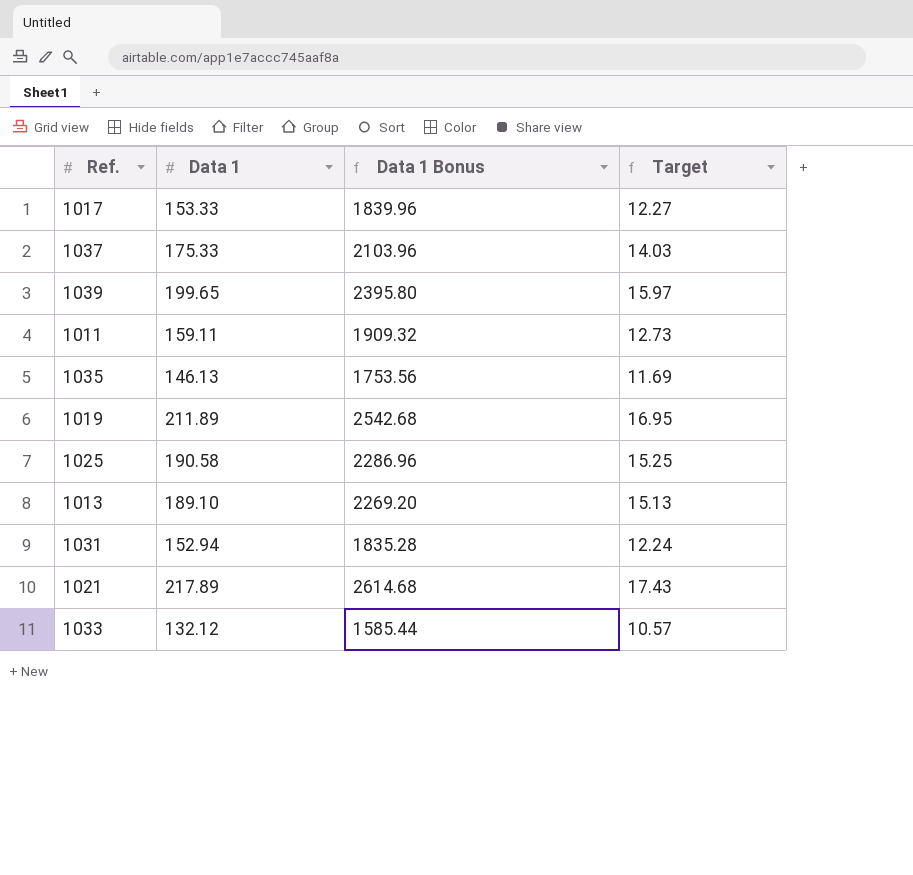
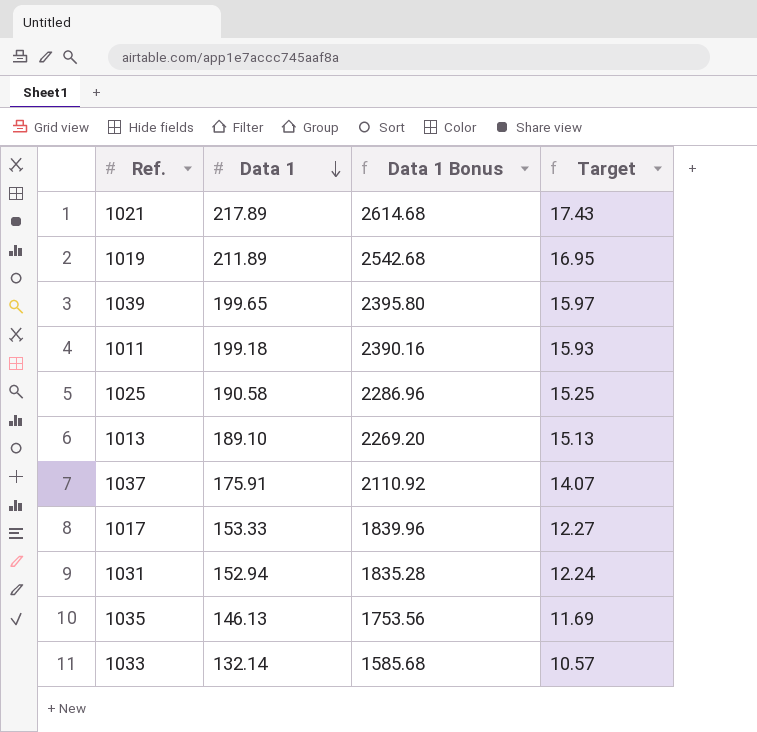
row order: none -> Data 1 descending
1011 | Data 1: 159.11 -> 199.18
1011 | Data 1 Bonus: 1909.32 -> 2390.16
1011 | Target: 12.73 -> 15.93
1037 | Data 1: 175.33 -> 175.91
1037 | Data 1 Bonus: 2103.96 -> 2110.92
1037 | Target: 14.03 -> 14.07
1033 | Data 1: 132.12 -> 132.14
1033 | Data 1 Bonus: 1585.44 -> 1585.68

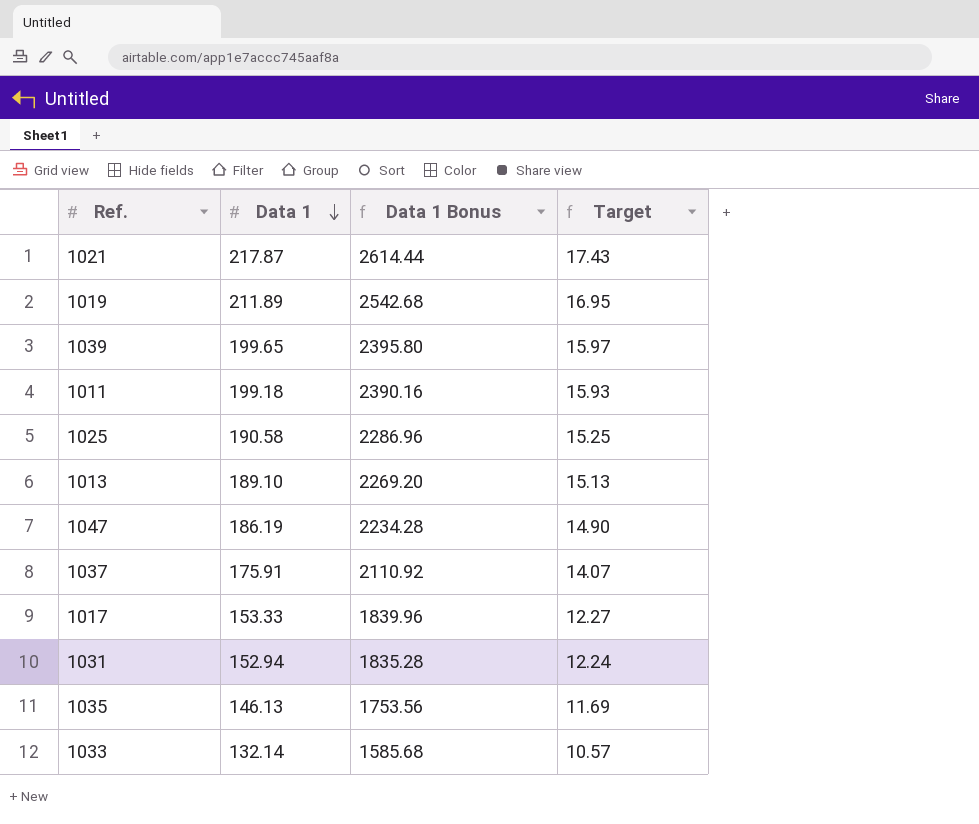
1021 | Data 1: 217.89 -> 217.87
1021 | Data 1 Bonus: 2614.68 -> 2614.44
row 1047: none -> 186.19 | 2234.28 | 14.90

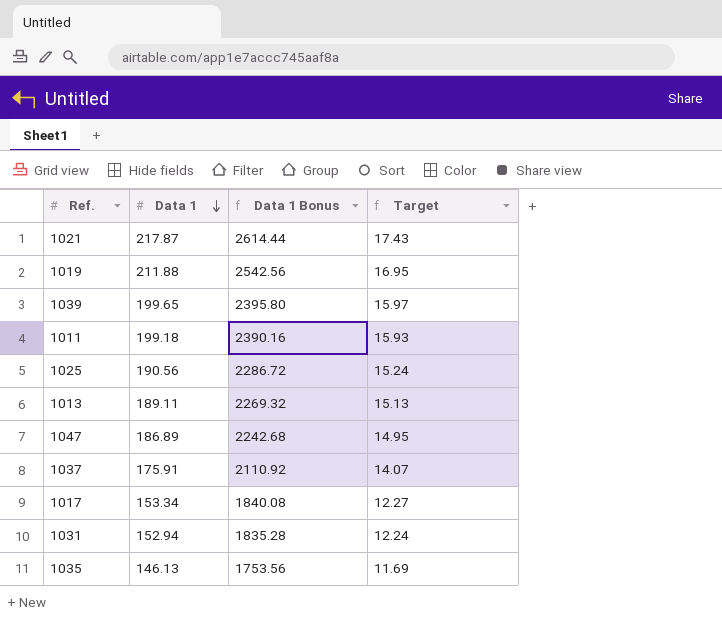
row 1033: 132.14 | 1585.68 | 10.57 -> none
1019 | Data 1: 211.89 -> 211.88
1019 | Data 1 Bonus: 2542.68 -> 2542.56
1025 | Data 1: 190.58 -> 190.56
1025 | Data 1 Bonus: 2286.96 -> 2286.72
1025 | Target: 15.25 -> 15.24
1013 | Data 1: 189.10 -> 189.11
1013 | Data 1 Bonus: 2269.20 -> 2269.32
1047 | Data 1: 186.19 -> 186.89
1047 | Data 1 Bonus: 2234.28 -> 2242.68
1047 | Target: 14.90 -> 14.95
1017 | Data 1: 153.33 -> 153.34
1017 | Data 1 Bonus: 1839.96 -> 1840.08

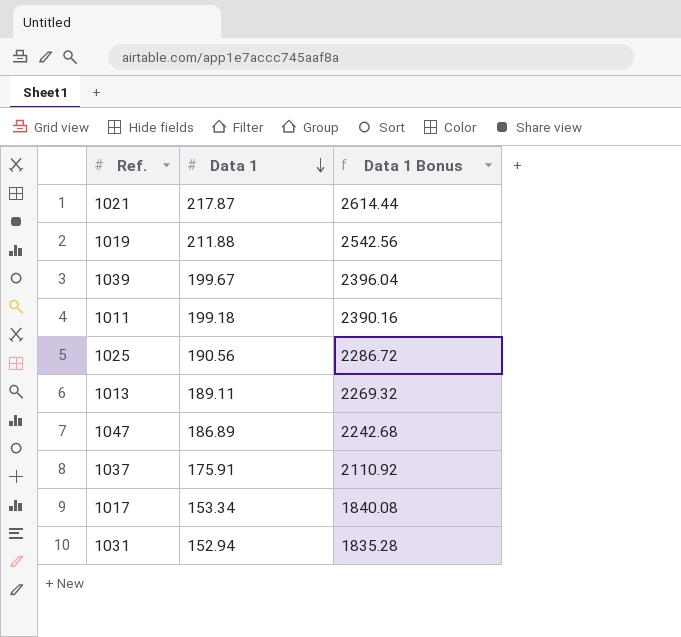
column Target | formula: [Data 1] * 0.08 -> none
row 1035: 146.13 | 1753.56 | 11.69 -> none
1039 | Data 1: 199.65 -> 199.67
1039 | Data 1 Bonus: 2395.80 -> 2396.04

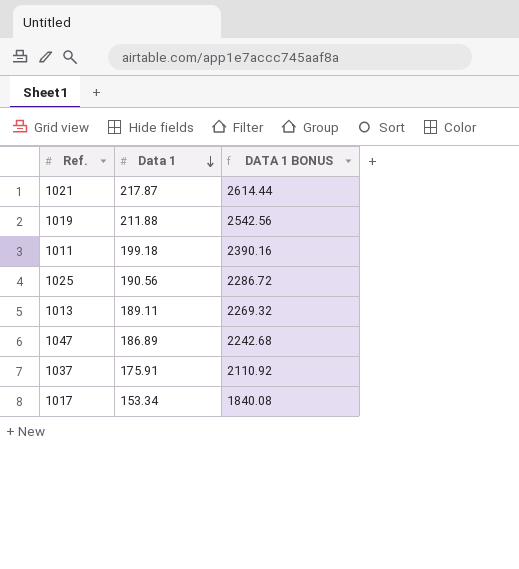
column name: Data 1 Bonus -> DATA 1 BONUS
row 1039: 199.67 | 2396.04 -> none
row 1031: 152.94 | 1835.28 -> none

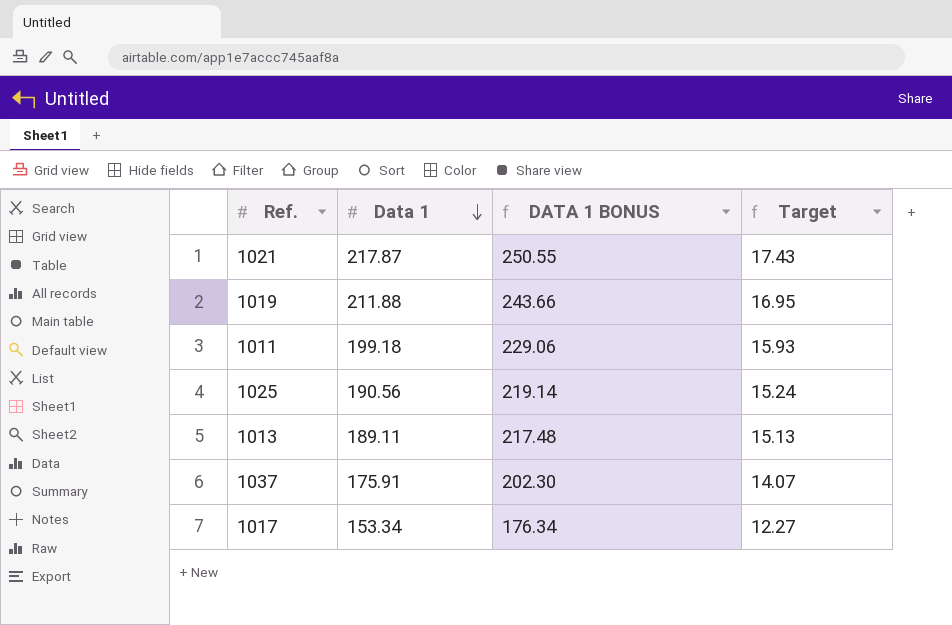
column DATA 1 BONUS | formula: [Data 1] * 12 -> [Data 1] * 1.15
column Target | formula: none -> [Data 1] * 0.08
row 1047: 186.89 | 2242.68 -> none

